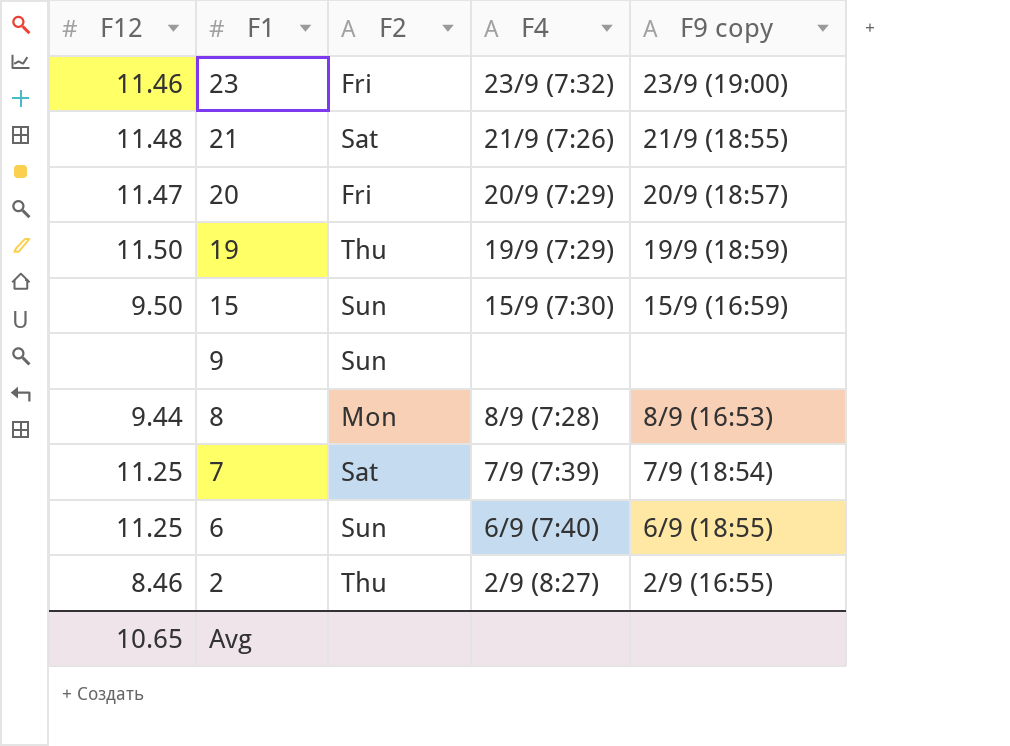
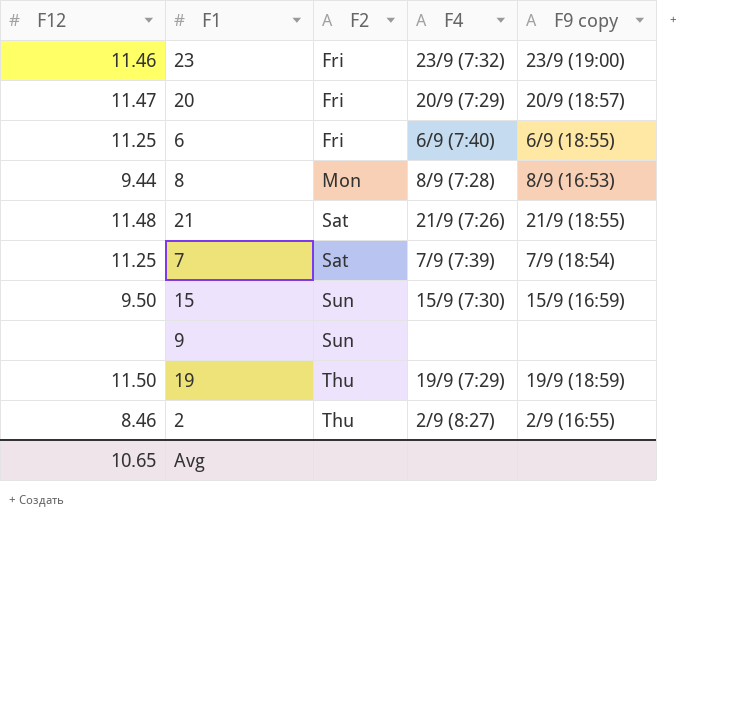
row order: F1 descending -> F2 ascending
6 | F2: Sun -> Fri

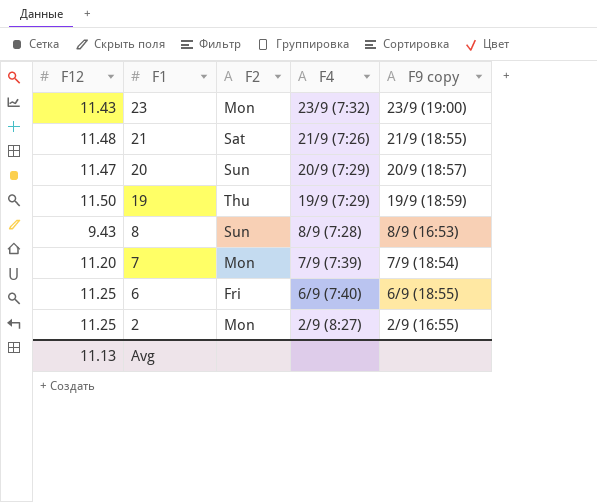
row order: F2 ascending -> F1 descending
row 15: 9.50 | Sun | 15/9 (7:30) | 15/9 (16:59) -> none
row 9: none | Sun | none | none -> none
23 | F12: 11.46 -> 11.43
23 | F2: Fri -> Mon
20 | F2: Fri -> Sun
8 | F12: 9.44 -> 9.43
8 | F2: Mon -> Sun
7 | F12: 11.25 -> 11.20
7 | F2: Sat -> Mon
2 | F12: 8.46 -> 11.25
2 | F2: Thu -> Mon
Avg | F12: 10.65 -> 11.13

